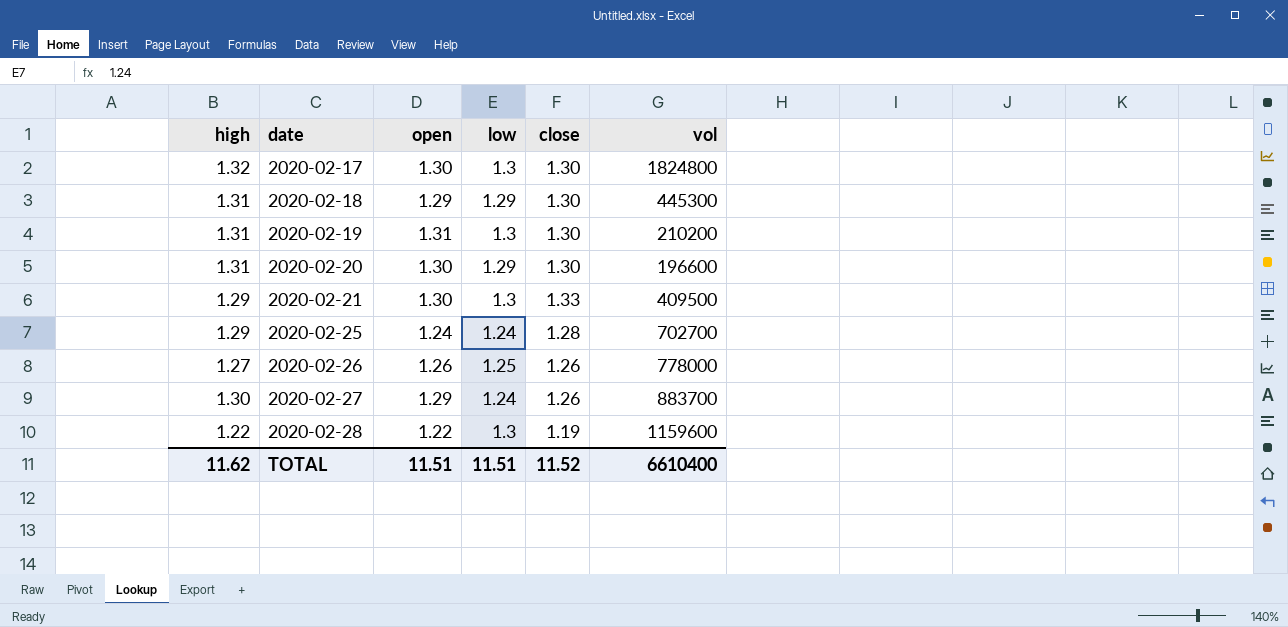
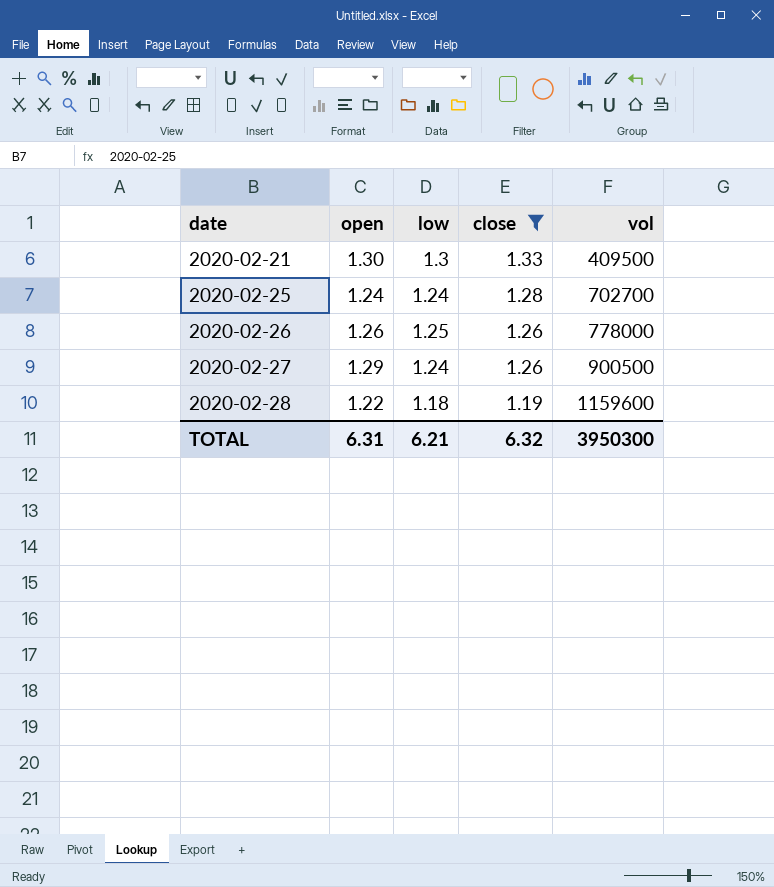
filter: none -> close != 1.30
column high | position: 1 -> none
2020-02-27 | vol: 883700 -> 900500
2020-02-28 | low: 1.3 -> 1.18
TOTAL | open: 11.51 -> 6.31
TOTAL | low: 11.51 -> 6.21
TOTAL | close: 11.52 -> 6.32
TOTAL | vol: 6610400 -> 3950300

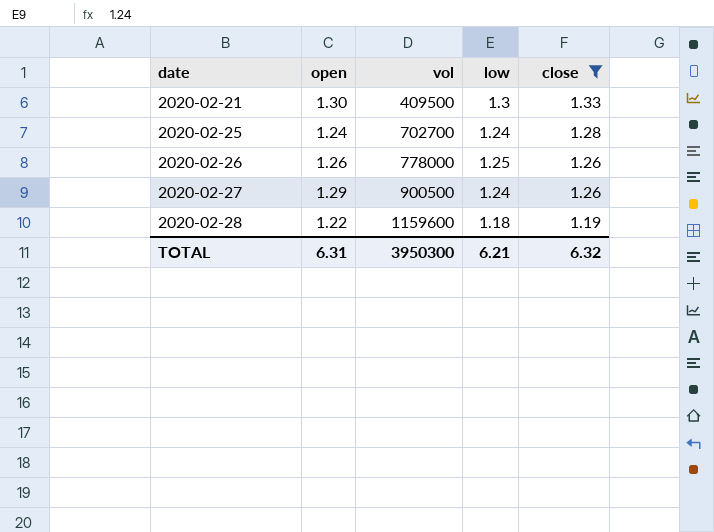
column vol | position: 5 -> 3

